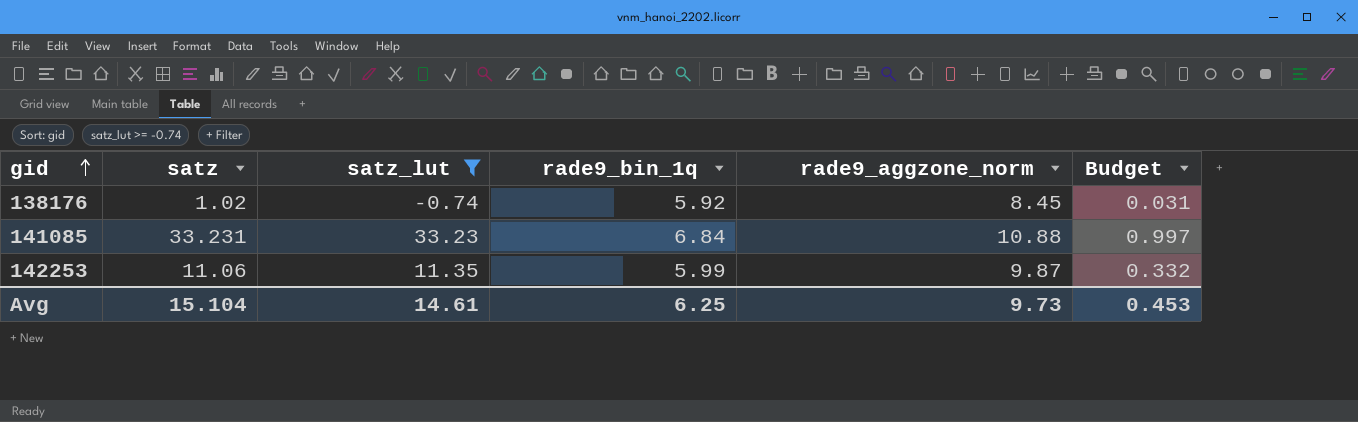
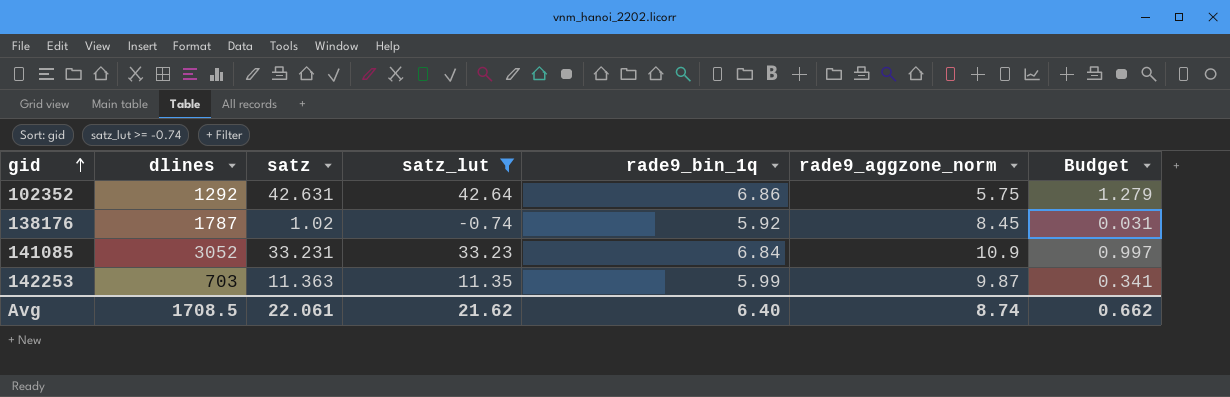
column dlines | position: none -> 2
row 102352: none -> 1292 | 42.631 | 42.64 | 6.86 | 5.75 | 1.279
141085 | rade9_aggzone_norm: 10.88 -> 10.9
142253 | satz: 11.06 -> 11.363
142253 | Budget: 0.332 -> 0.341
Avg | satz: 15.104 -> 22.061
Avg | satz_lut: 14.61 -> 21.62
Avg | rade9_bin_1q: 6.25 -> 6.40
Avg | rade9_aggzone_norm: 9.73 -> 8.74
Avg | Budget: 0.453 -> 0.662

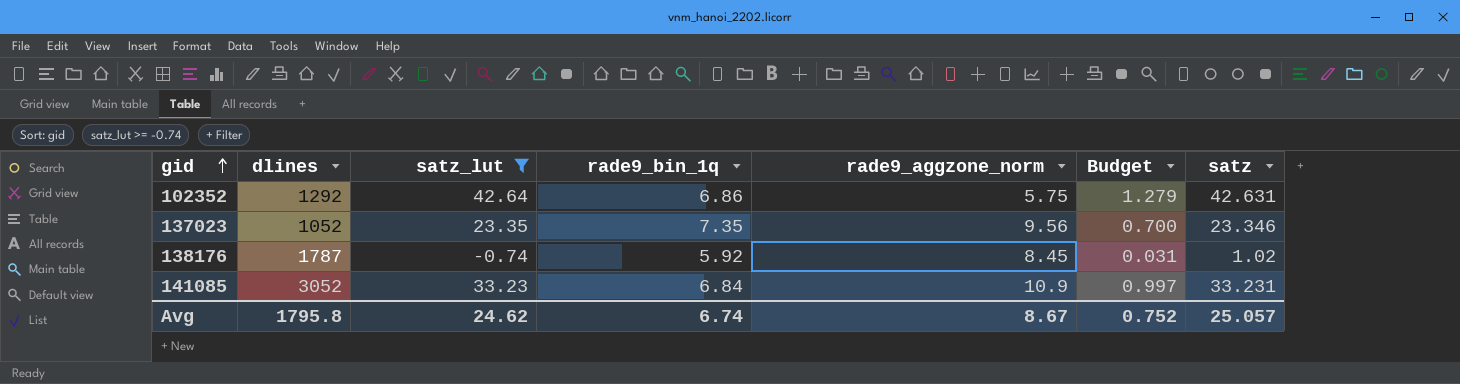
column satz | position: 3 -> 7
row 142253: 703 | 11.363 | 11.35 | 5.99 | 9.87 | 0.341 -> none
row 137023: none -> 1052 | 23.35 | 7.35 | 9.56 | 0.700 | 23.346
Avg | dlines: 1708.5 -> 1795.8
Avg | satz_lut: 21.62 -> 24.62
Avg | rade9_bin_1q: 6.40 -> 6.74
Avg | rade9_aggzone_norm: 8.74 -> 8.67
Avg | Budget: 0.662 -> 0.752
Avg | satz: 22.061 -> 25.057

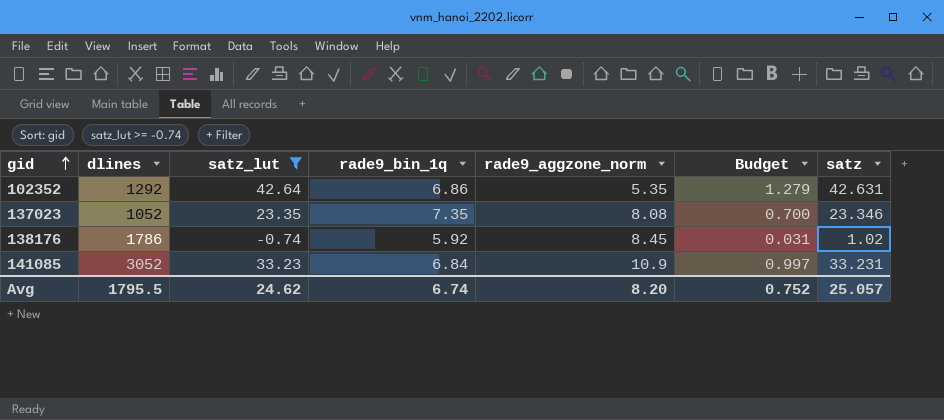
102352 | rade9_aggzone_norm: 5.75 -> 5.35
137023 | rade9_aggzone_norm: 9.56 -> 8.08
138176 | dlines: 1787 -> 1786
Avg | dlines: 1795.8 -> 1795.5
Avg | rade9_aggzone_norm: 8.67 -> 8.20

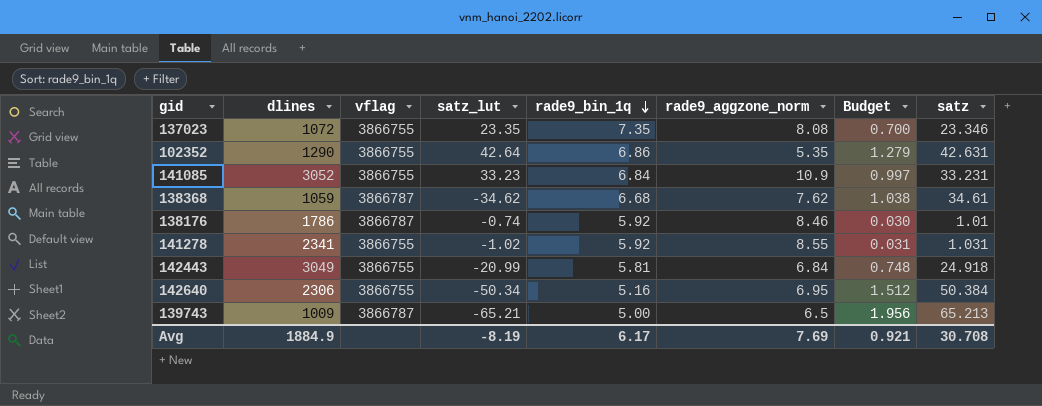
filter: satz_lut >= -0.74 -> none
row order: gid ascending -> rade9_bin_1q descending
column vflag | position: none -> 3
137023 | dlines: 1052 -> 1072
102352 | dlines: 1292 -> 1290
138176 | rade9_aggzone_norm: 8.45 -> 8.46
138176 | Budget: 0.031 -> 0.030
138176 | satz: 1.02 -> 1.01
Avg | dlines: 1795.5 -> 1884.9
Avg | satz_lut: 24.62 -> -8.19
Avg | rade9_bin_1q: 6.74 -> 6.17
Avg | rade9_aggzone_norm: 8.20 -> 7.69
Avg | Budget: 0.752 -> 0.921
Avg | satz: 25.057 -> 30.708

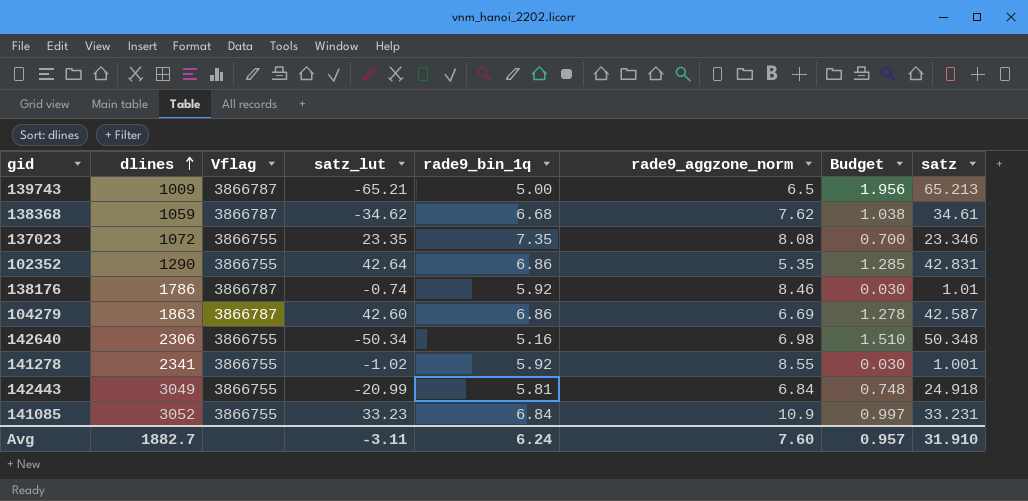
row order: rade9_bin_1q descending -> dlines ascending
column name: vflag -> Vflag
102352 | Budget: 1.279 -> 1.285
102352 | satz: 42.631 -> 42.831
row 104279: none -> 1863 | 3866787 | 42.60 | 6.86 | 6.69 | 1.278 | 42.587
142640 | rade9_aggzone_norm: 6.95 -> 6.98
142640 | Budget: 1.512 -> 1.510
142640 | satz: 50.384 -> 50.348
141278 | Budget: 0.031 -> 0.030
141278 | satz: 1.031 -> 1.001
Avg | dlines: 1884.9 -> 1882.7
Avg | satz_lut: -8.19 -> -3.11
Avg | rade9_bin_1q: 6.17 -> 6.24
Avg | rade9_aggzone_norm: 7.69 -> 7.60
Avg | Budget: 0.921 -> 0.957
Avg | satz: 30.708 -> 31.910

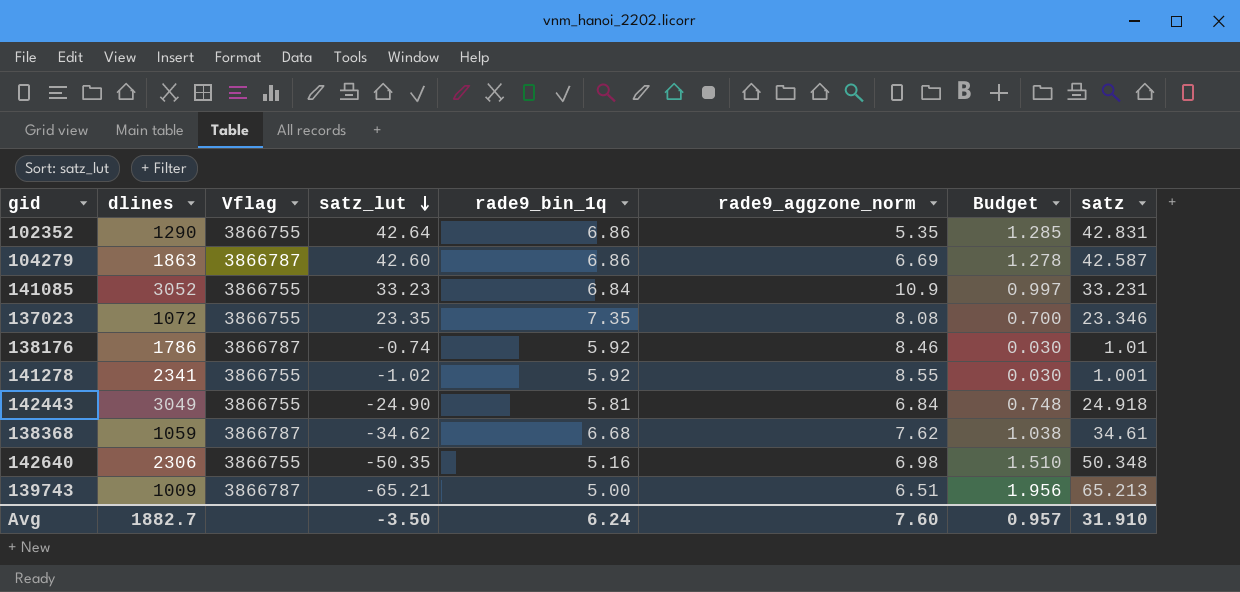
row order: dlines ascending -> satz_lut descending
142443 | satz_lut: -20.99 -> -24.90
142640 | satz_lut: -50.34 -> -50.35
139743 | rade9_aggzone_norm: 6.5 -> 6.51
Avg | satz_lut: -3.11 -> -3.50

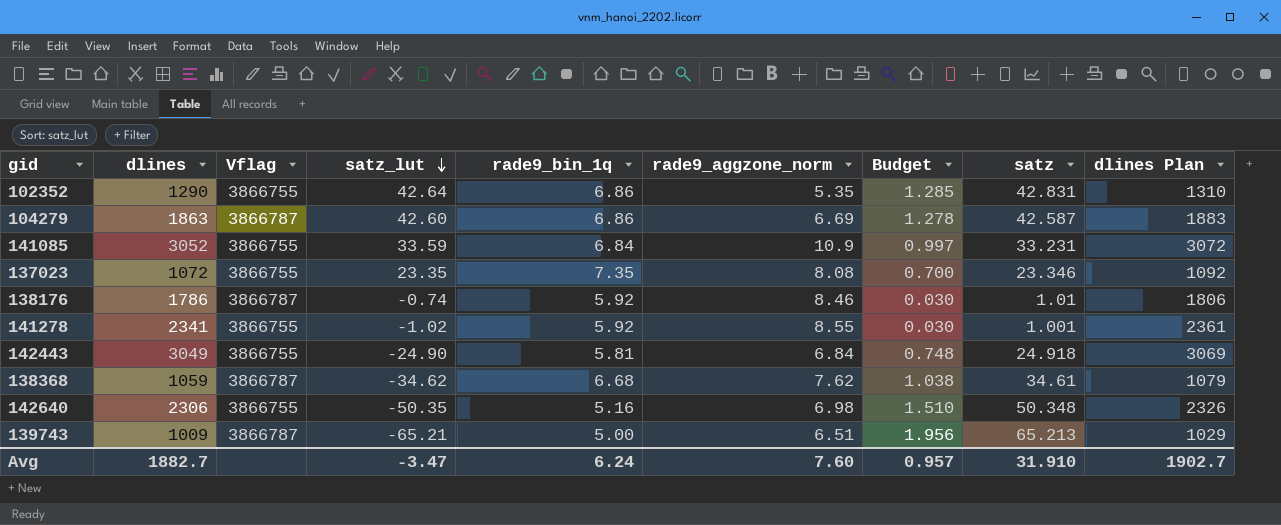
column dlines Plan | formula: none -> [dlines] + 20
141085 | satz_lut: 33.23 -> 33.59
Avg | satz_lut: -3.50 -> -3.47

